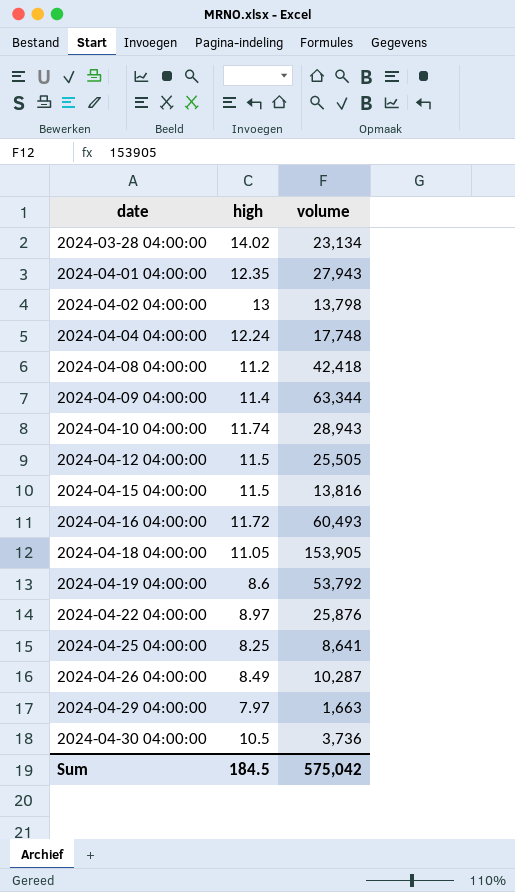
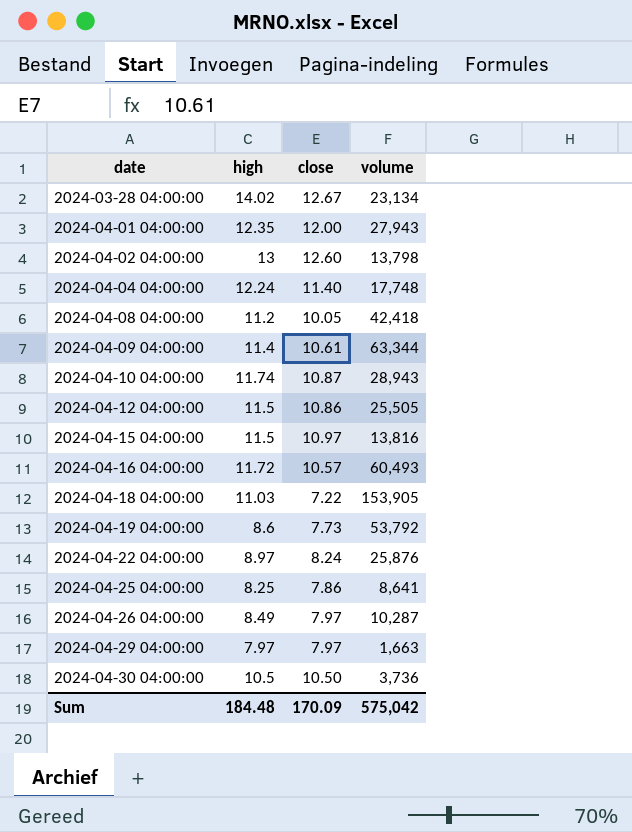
column close | position: none -> 3
2024-04-18 04:00:00 | high: 11.05 -> 11.03
Sum | high: 184.5 -> 184.48

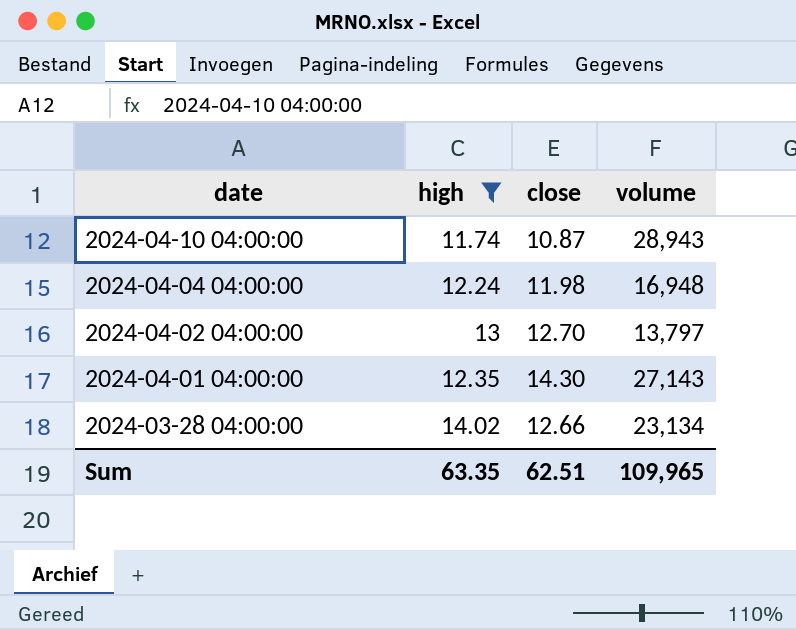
filter: none -> high >= 11.74
row order: date ascending -> date descending
2024-04-04 04:00:00 | close: 11.40 -> 11.98
2024-04-04 04:00:00 | volume: 17,748 -> 16,948
2024-04-02 04:00:00 | close: 12.60 -> 12.70
2024-04-02 04:00:00 | volume: 13,798 -> 13,797
2024-04-01 04:00:00 | close: 12.00 -> 14.30
2024-04-01 04:00:00 | volume: 27,943 -> 27,143
2024-03-28 04:00:00 | close: 12.67 -> 12.66
Sum | high: 184.48 -> 63.35
Sum | close: 170.09 -> 62.51
Sum | volume: 575,042 -> 109,965

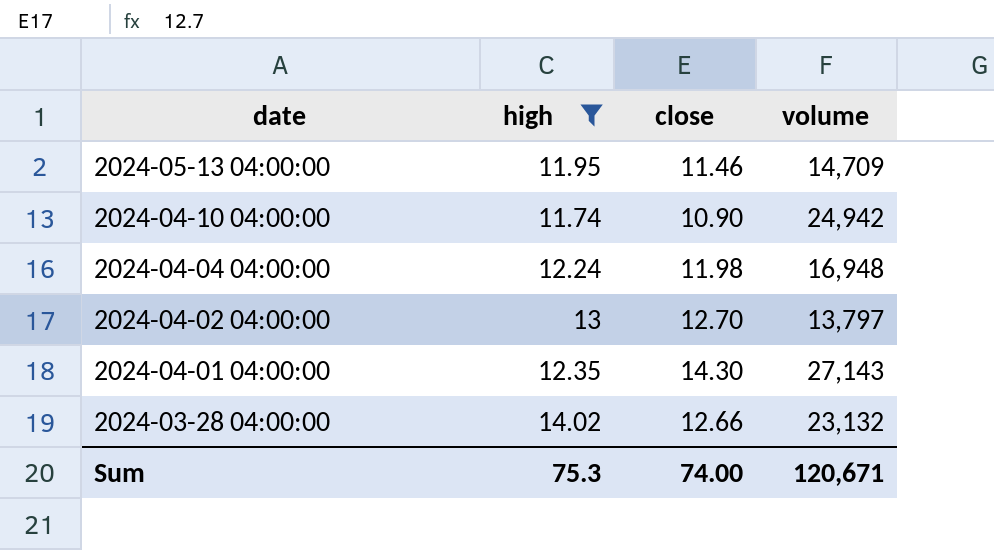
row 2024-05-13 04:00:00: none -> 11.95 | 11.46 | 14,709
2024-04-10 04:00:00 | close: 10.87 -> 10.90
2024-04-10 04:00:00 | volume: 28,943 -> 24,942
2024-03-28 04:00:00 | volume: 23,134 -> 23,132
Sum | high: 63.35 -> 75.3
Sum | close: 62.51 -> 74.00
Sum | volume: 109,965 -> 120,671

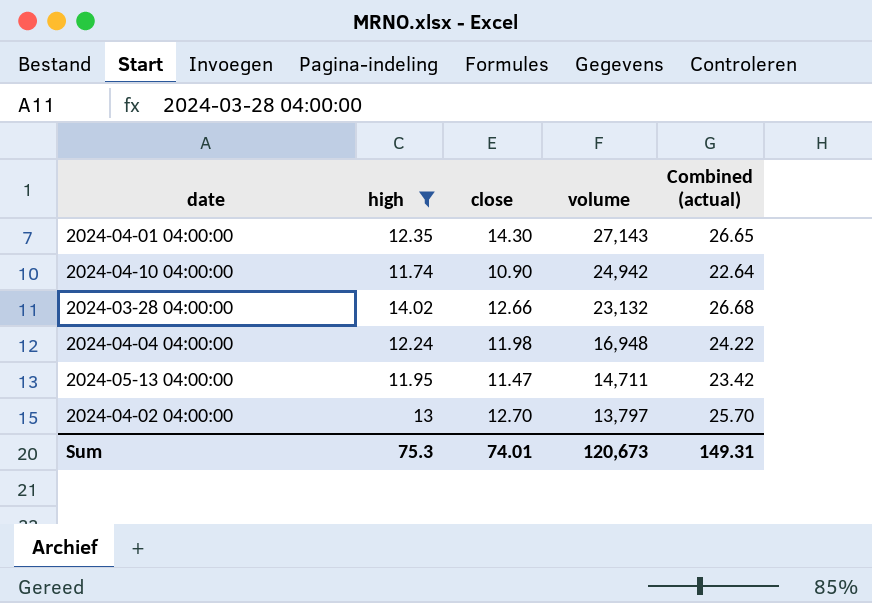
row order: date descending -> volume descending
column Combined (actual) | formula: none -> [high] + [close]
2024-05-13 04:00:00 | close: 11.46 -> 11.47
2024-05-13 04:00:00 | volume: 14,709 -> 14,711
Sum | close: 74.00 -> 74.01
Sum | volume: 120,671 -> 120,673

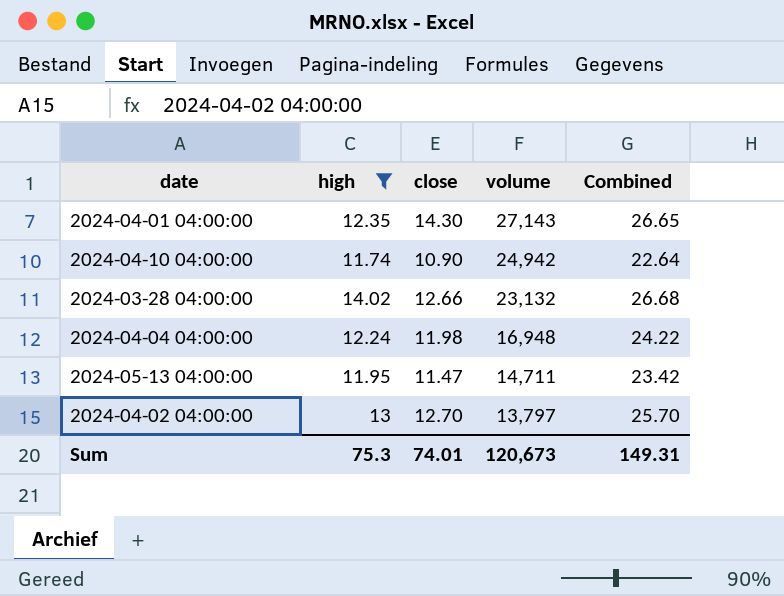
column name: Combined (actual) -> Combined

